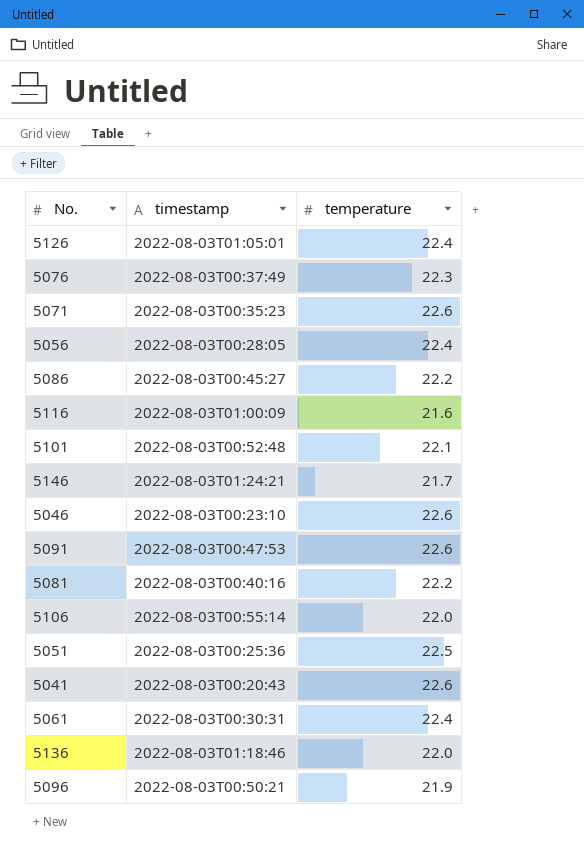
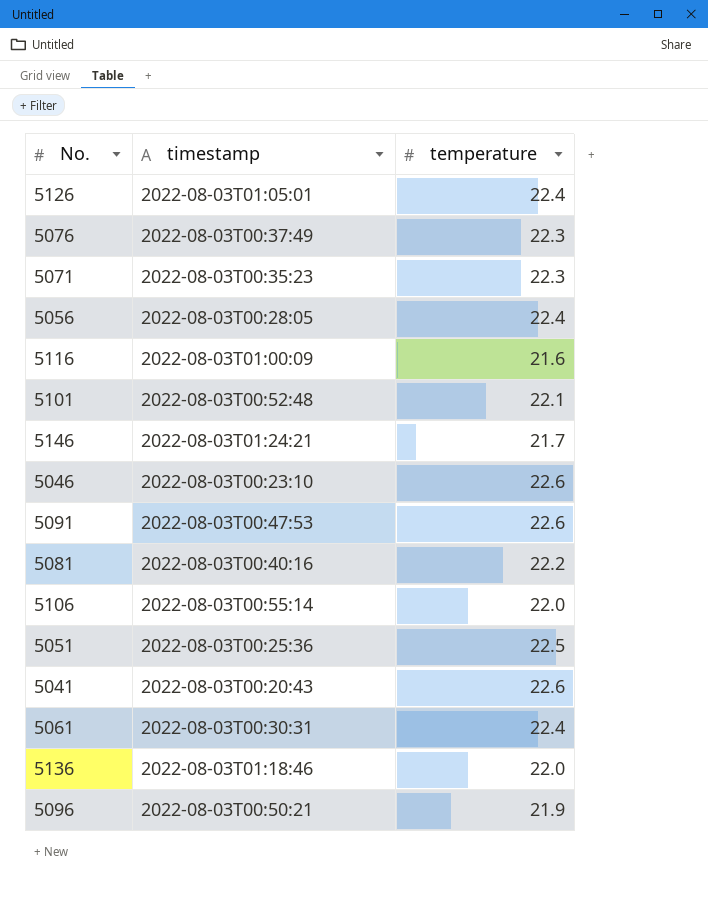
row 5086: 2022-08-03T00:45:27 | 22.2 -> none
5071 | temperature: 22.6 -> 22.3

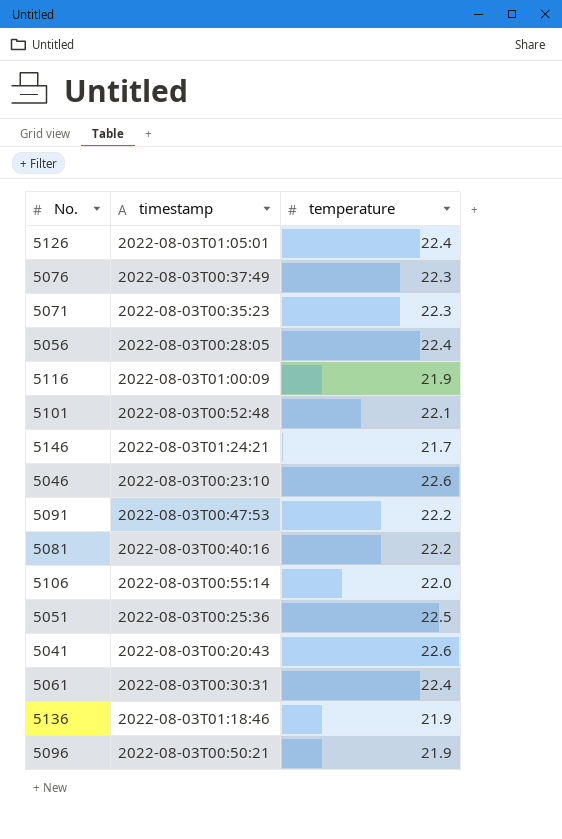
5116 | temperature: 21.6 -> 21.9
5091 | temperature: 22.6 -> 22.2
5136 | temperature: 22.0 -> 21.9

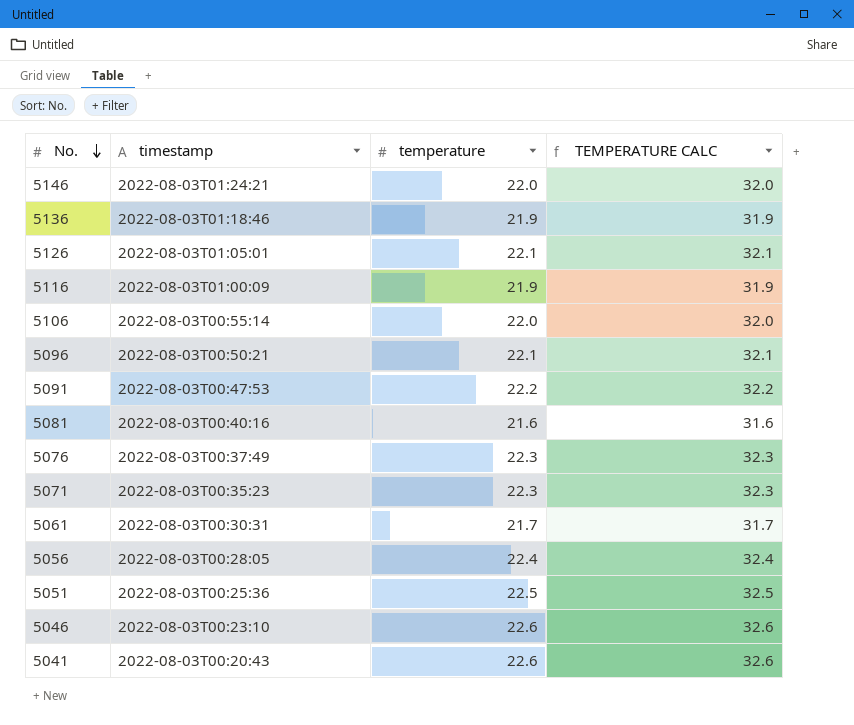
row order: none -> No. descending
column TEMPERATURE CALC | formula: none -> [temperature] + 10
row 5101: 2022-08-03T00:52:48 | 22.1 -> none
5146 | temperature: 21.7 -> 22.0
5126 | temperature: 22.4 -> 22.1
5096 | temperature: 21.9 -> 22.1
5081 | temperature: 22.2 -> 21.6
5061 | temperature: 22.4 -> 21.7

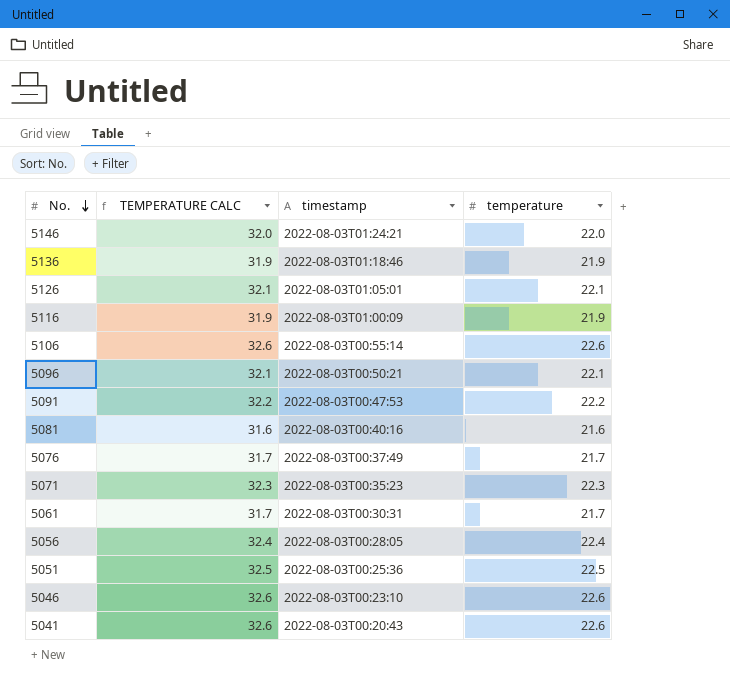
column TEMPERATURE CALC | position: 4 -> 2
5106 | TEMPERATURE CALC: 32.0 -> 32.6
5106 | temperature: 22.0 -> 22.6
5076 | TEMPERATURE CALC: 32.3 -> 31.7
5076 | temperature: 22.3 -> 21.7

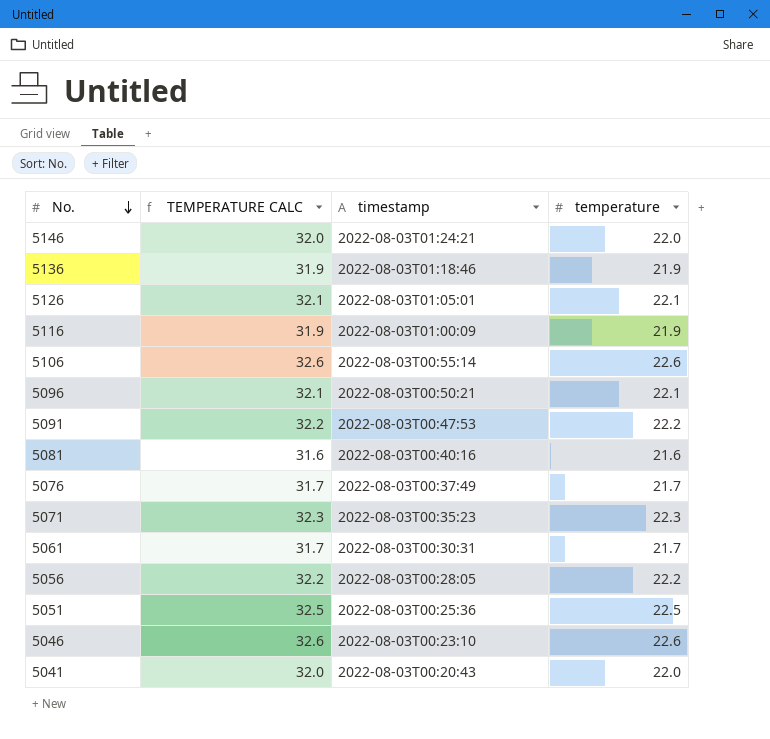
5056 | TEMPERATURE CALC: 32.4 -> 32.2
5056 | temperature: 22.4 -> 22.2
5041 | TEMPERATURE CALC: 32.6 -> 32.0
5041 | temperature: 22.6 -> 22.0

